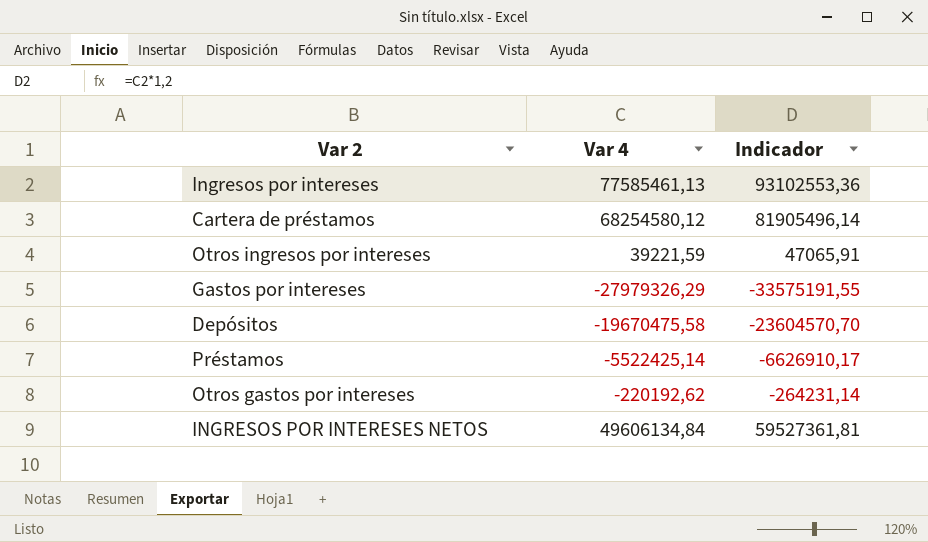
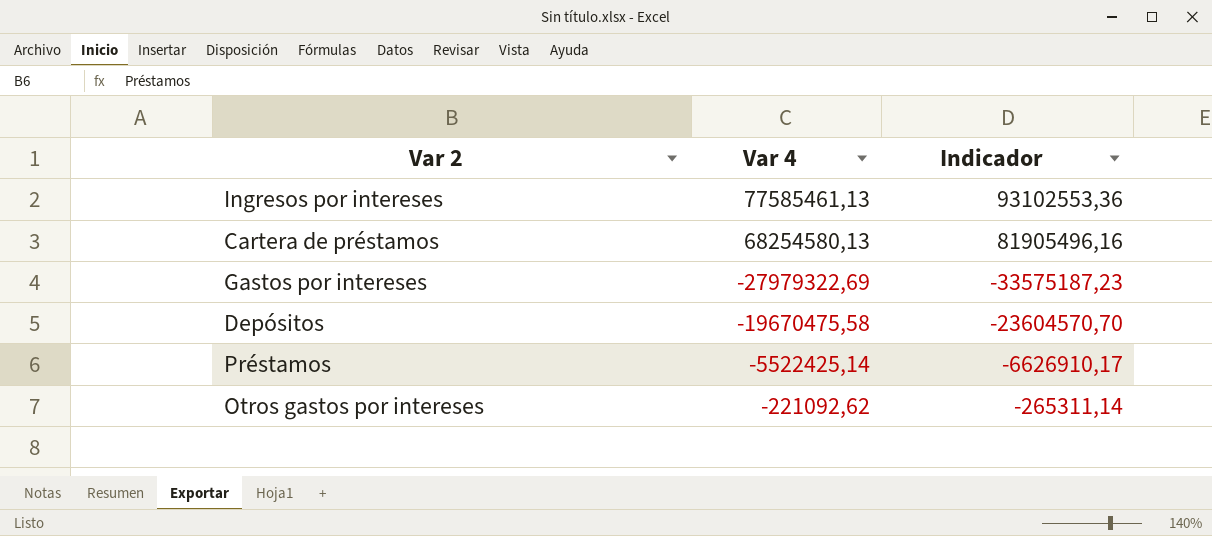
row Otros ingresos por intereses: 39221,59 | 47065,91 -> none
row INGRESOS POR INTERESES NETOS: 49606134,84 | 59527361,81 -> none
Cartera de préstamos | Var 4: 68254580,12 -> 68254580,13
Cartera de préstamos | Indicador: 81905496,14 -> 81905496,16
Gastos por intereses | Var 4: -27979326,29 -> -27979322,69
Gastos por intereses | Indicador: -33575191,55 -> -33575187,23
Otros gastos por intereses | Var 4: -220192,62 -> -221092,62
Otros gastos por intereses | Indicador: -264231,14 -> -265311,14

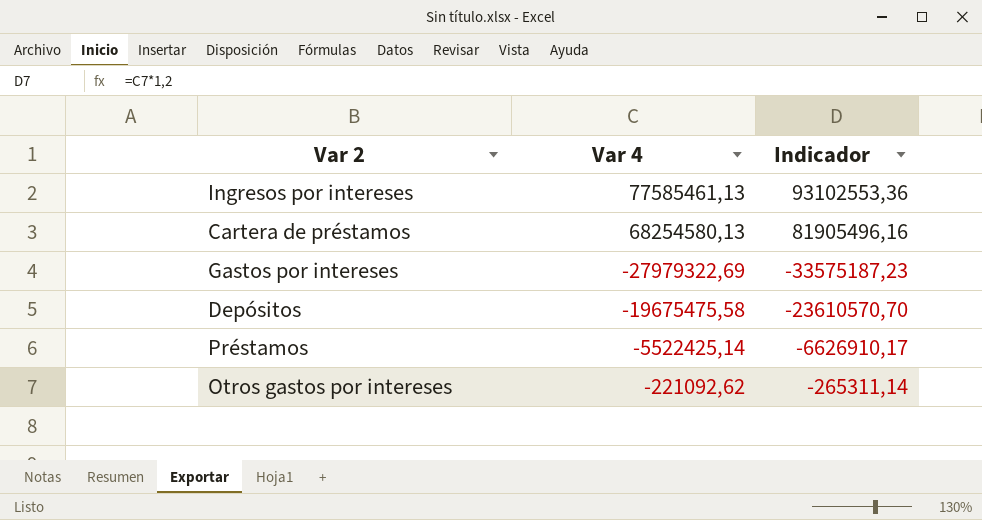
Depósitos | Var 4: -19670475,58 -> -19675475,58
Depósitos | Indicador: -23604570,70 -> -23610570,70

